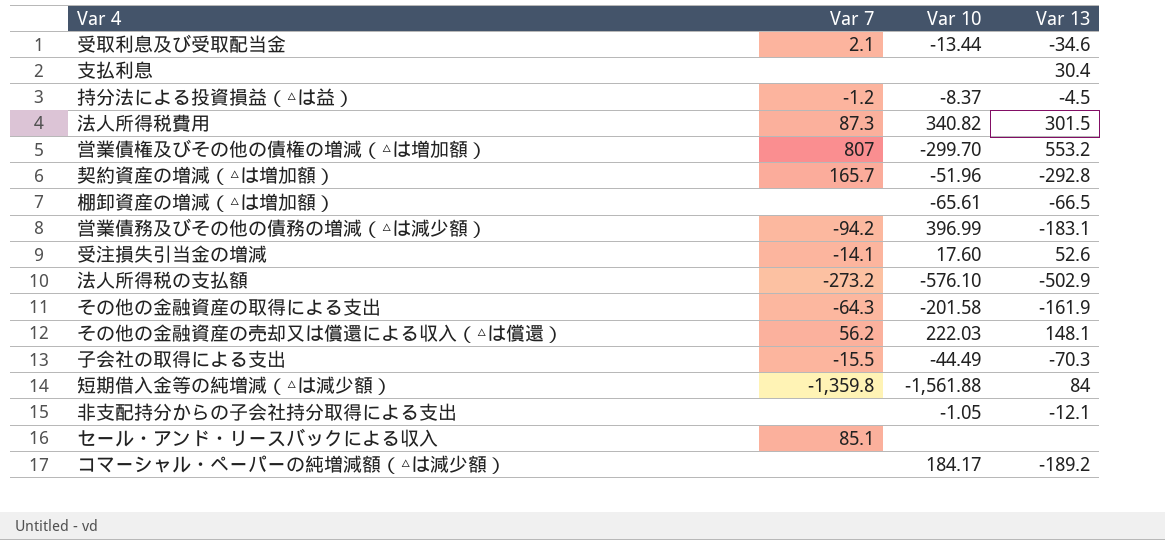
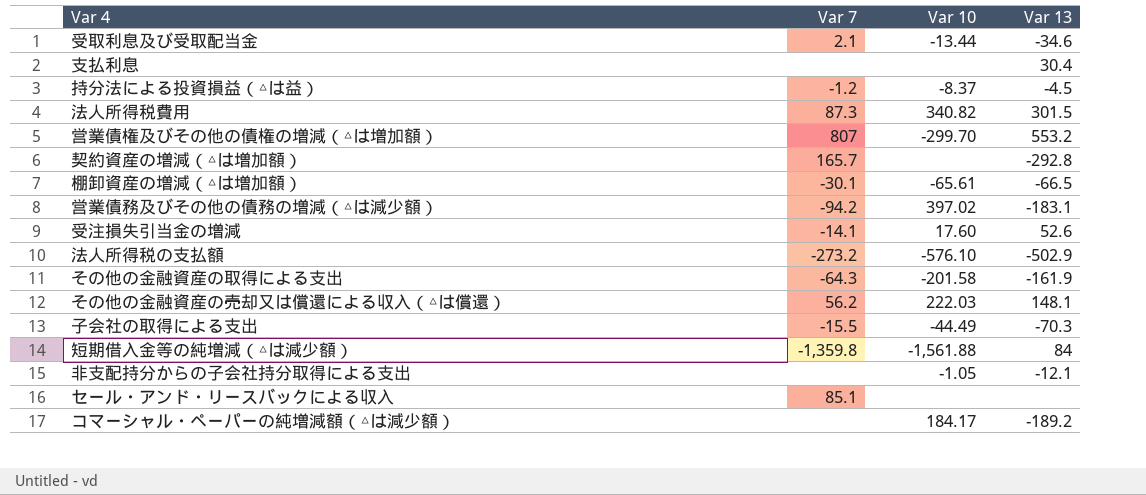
契約資産の増減（△は増加額） | Var 10: -51.96 -> none
棚卸資産の増減（△は増加額） | Var 7: none -> -30.1
営業債務及びその他の債務の増減（△は減少額） | Var 10: 396.99 -> 397.02

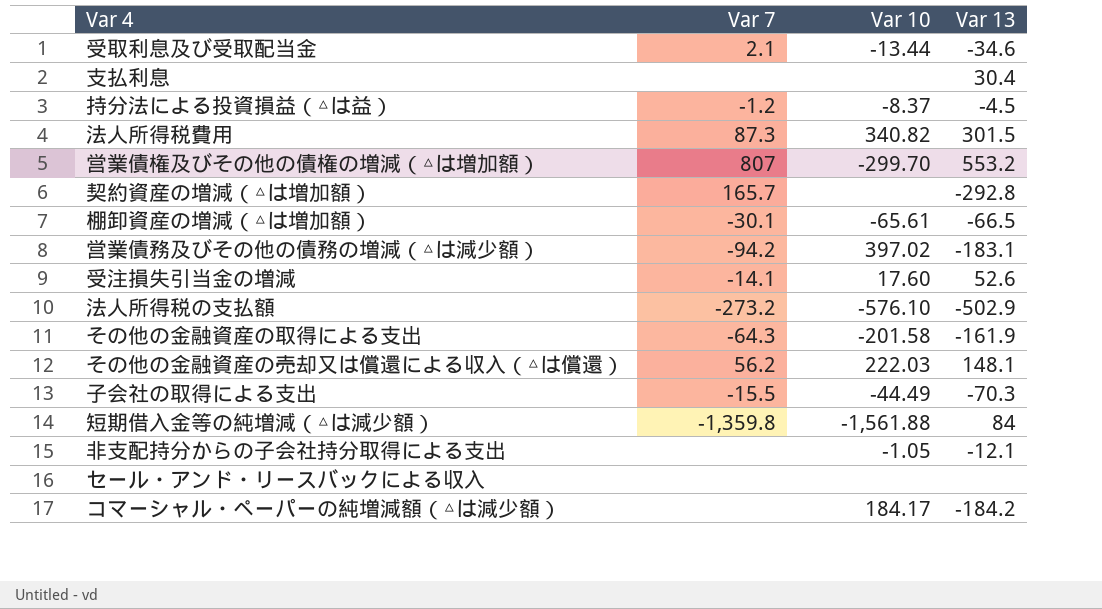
セール・アンド・リースバックによる収入 | Var 7: 85.1 -> none
コマーシャル・ペーパーの純増減額（△は減少額） | Var 13: -189.2 -> -184.2

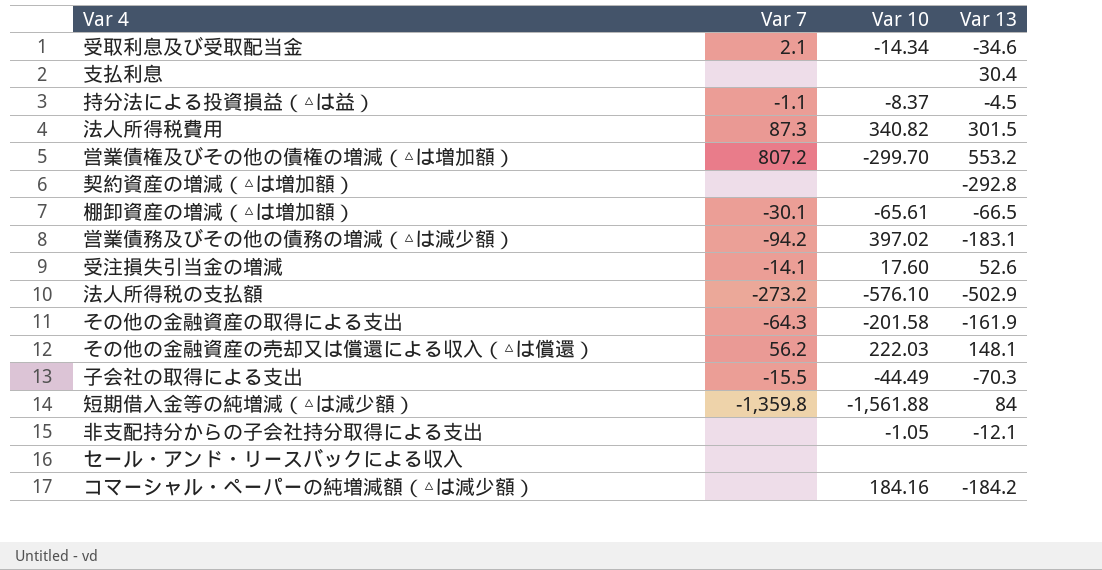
受取利息及び受取配当金 | Var 10: -13.44 -> -14.34
持分法による投資損益（△は益） | Var 7: -1.2 -> -1.1
営業債権及びその他の債権の増減（△は増加額） | Var 7: 807 -> 807.2
契約資産の増減（△は増加額） | Var 7: 165.7 -> none
コマーシャル・ペーパーの純増減額（△は減少額） | Var 10: 184.17 -> 184.16

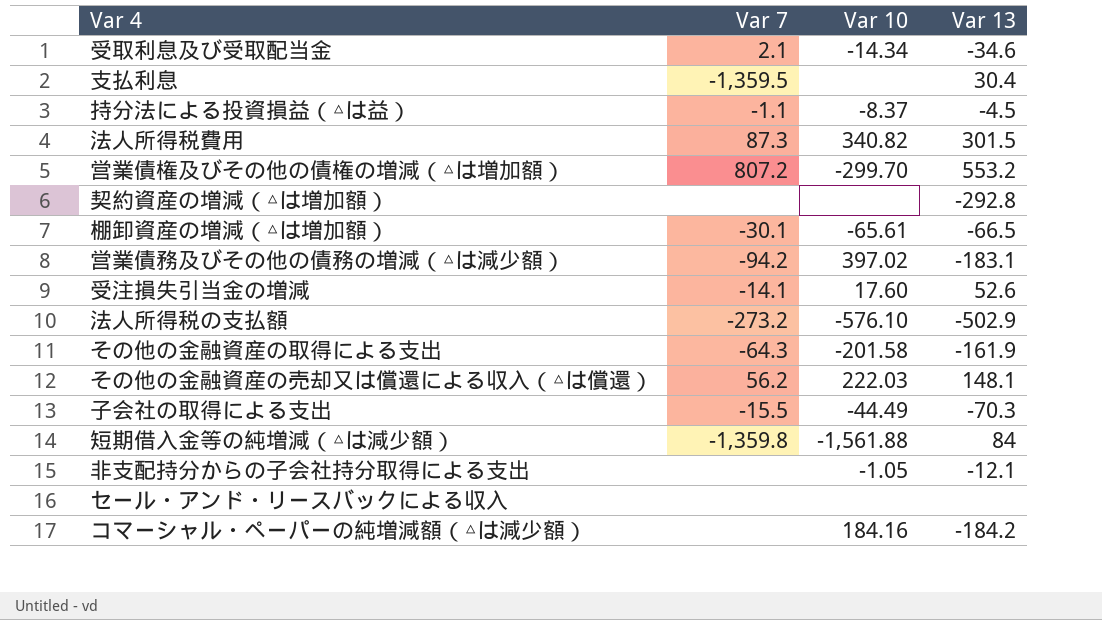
支払利息 | Var 7: none -> -1,359.5

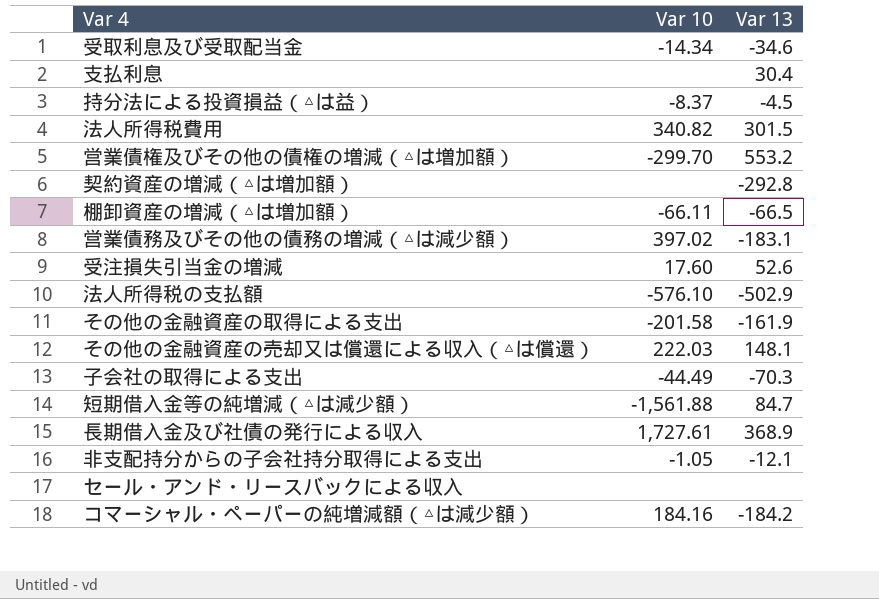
column Var 7 | position: 2 -> none
棚卸資産の増減（△は増加額） | Var 10: -65.61 -> -66.11
短期借入金等の純増減（△は減少額） | Var 13: 84 -> 84.7
row 長期借入金及び社債の発行による収入: none -> 1,727.61 | 368.9

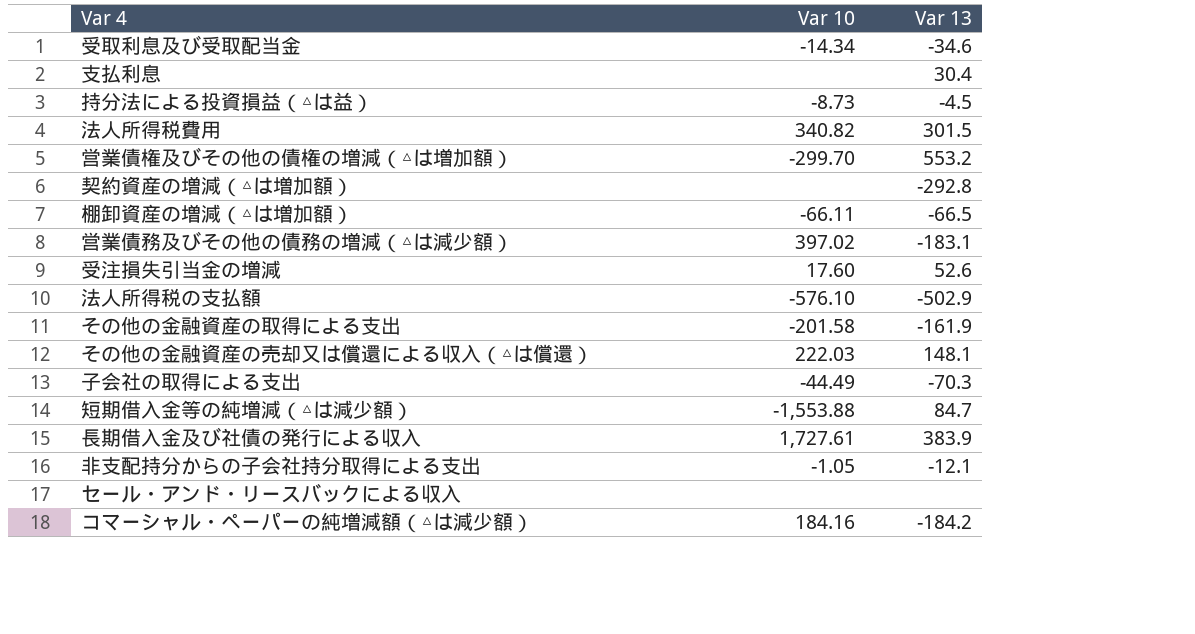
持分法による投資損益（△は益） | Var 10: -8.37 -> -8.73
短期借入金等の純増減（△は減少額） | Var 10: -1,561.88 -> -1,553.88
長期借入金及び社債の発行による収入 | Var 13: 368.9 -> 383.9

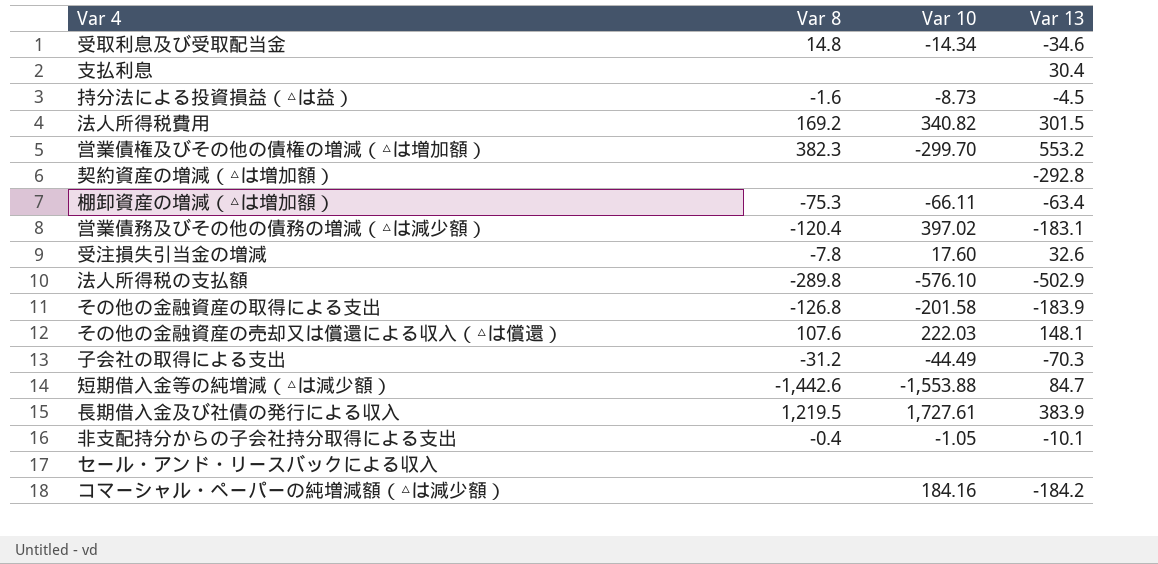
column Var 8 | position: none -> 2
棚卸資産の増減（△は増加額） | Var 13: -66.5 -> -63.4
受注損失引当金の増減 | Var 13: 52.6 -> 32.6
その他の金融資産の取得による支出 | Var 13: -161.9 -> -183.9
非支配持分からの子会社持分取得による支出 | Var 13: -12.1 -> -10.1

